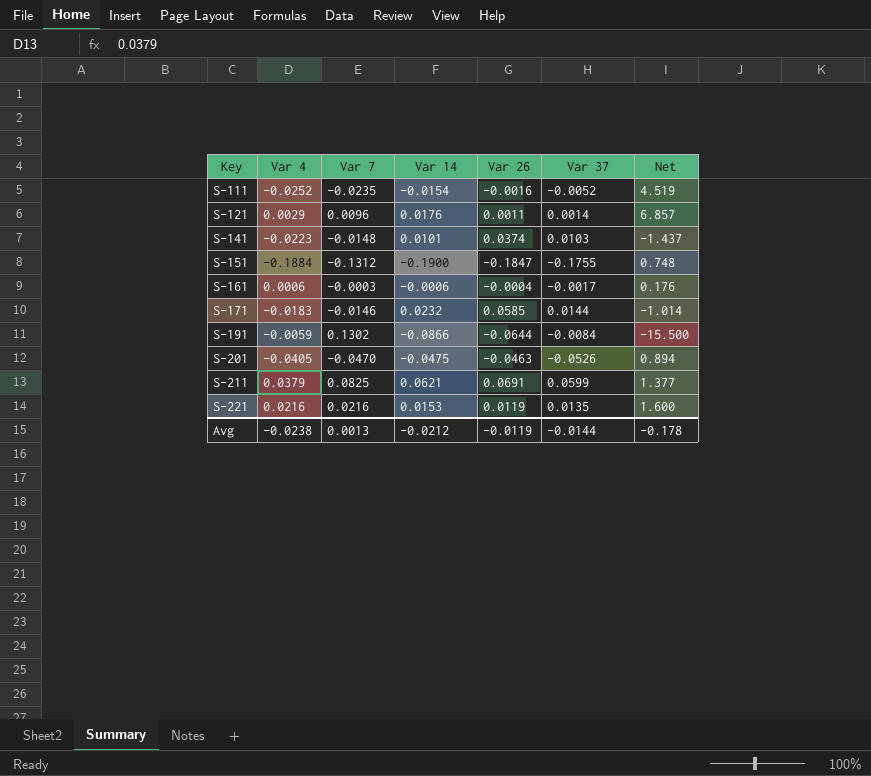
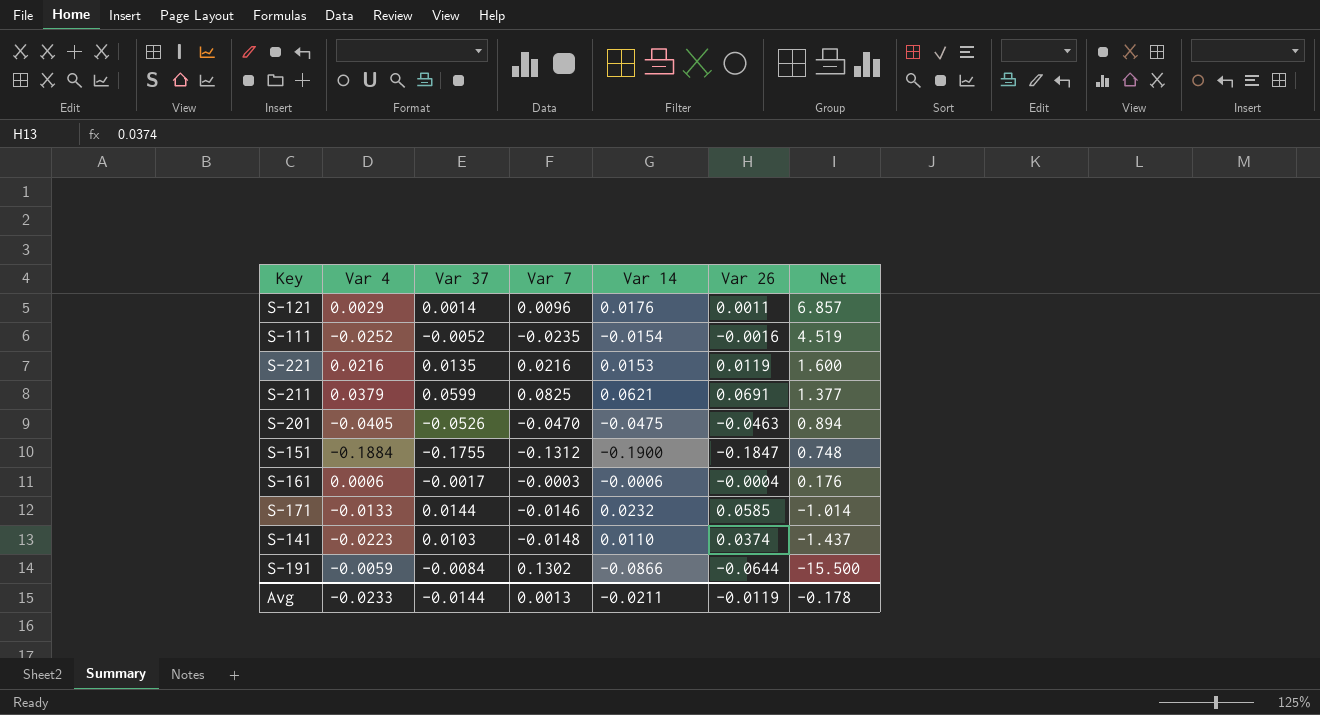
row order: Key ascending -> Net descending
column Var 37 | position: 6 -> 3
S-171 | Var 4: -0.0183 -> -0.0133
S-141 | Var 14: 0.0101 -> 0.0110
Avg | Var 4: -0.0238 -> -0.0233
Avg | Var 14: -0.0212 -> -0.0211

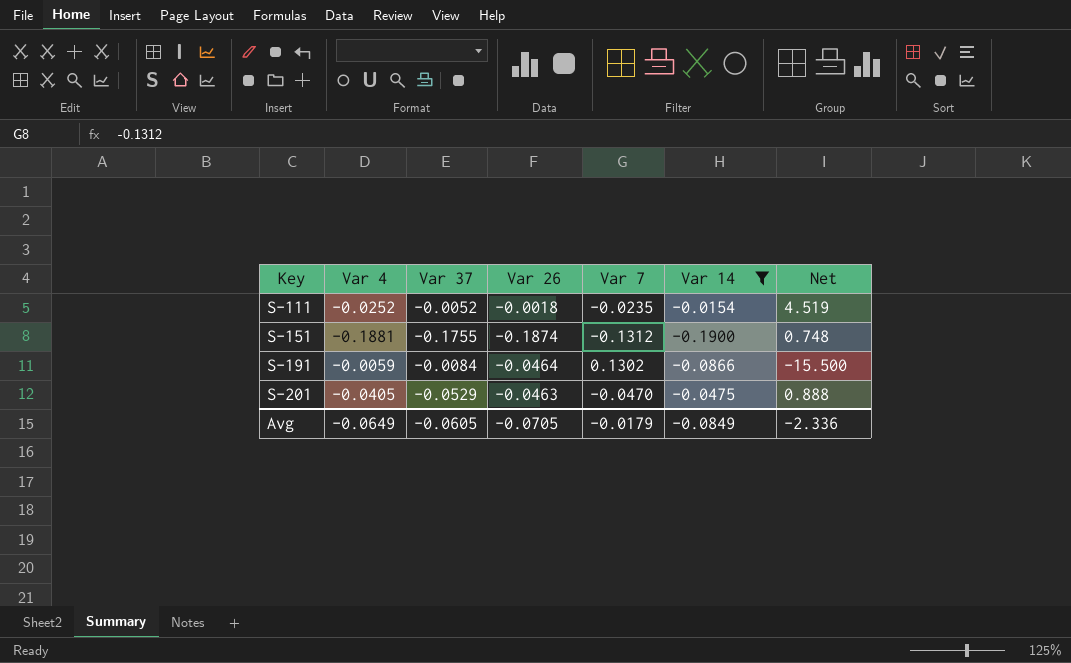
filter: none -> Var 14 <= -0.0154
row order: Net descending -> Key ascending
column Var 26 | position: 6 -> 4
S-111 | Var 26: -0.0016 -> -0.0018
S-151 | Var 4: -0.1884 -> -0.1881
S-151 | Var 26: -0.1847 -> -0.1874
S-191 | Var 26: -0.0644 -> -0.0464
S-201 | Var 37: -0.0526 -> -0.0529
S-201 | Net: 0.894 -> 0.888
Avg | Var 4: -0.0233 -> -0.0649
Avg | Var 37: -0.0144 -> -0.0605
Avg | Var 26: -0.0119 -> -0.0705
Avg | Var 7: 0.0013 -> -0.0179
Avg | Var 14: -0.0211 -> -0.0849
Avg | Net: -0.178 -> -2.336

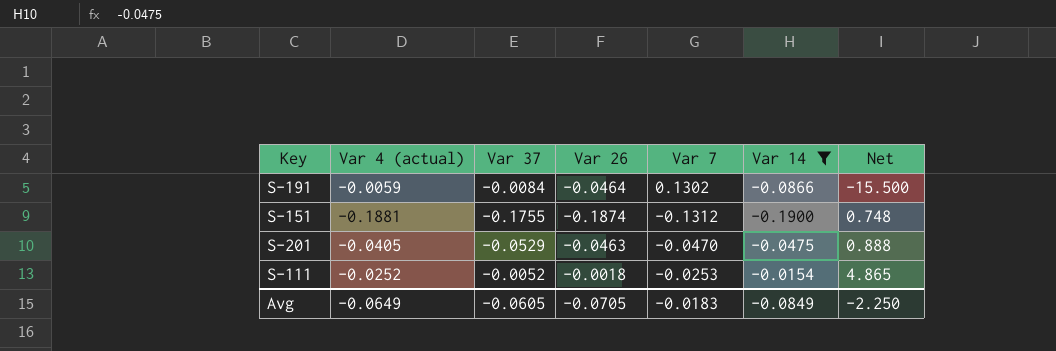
row order: Key ascending -> Net ascending
column name: Var 4 -> Var 4 (actual)
S-111 | Var 7: -0.0235 -> -0.0253
S-111 | Net: 4.519 -> 4.865
Avg | Var 7: -0.0179 -> -0.0183
Avg | Net: -2.336 -> -2.250

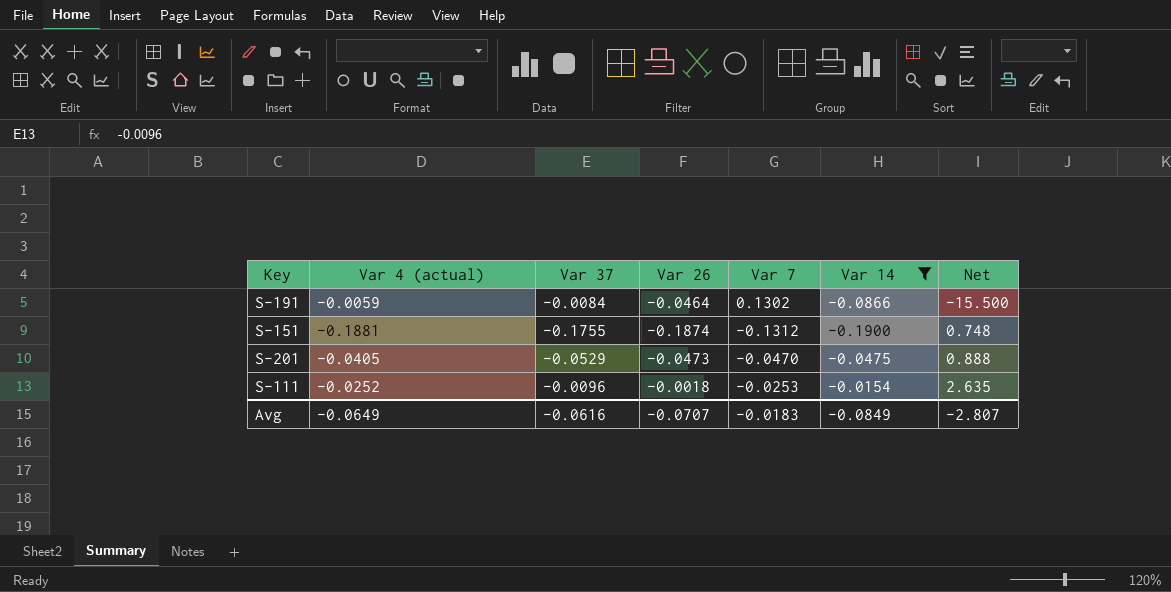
S-201 | Var 26: -0.0463 -> -0.0473
S-111 | Var 37: -0.0052 -> -0.0096
S-111 | Net: 4.865 -> 2.635
Avg | Var 37: -0.0605 -> -0.0616
Avg | Var 26: -0.0705 -> -0.0707
Avg | Net: -2.250 -> -2.807

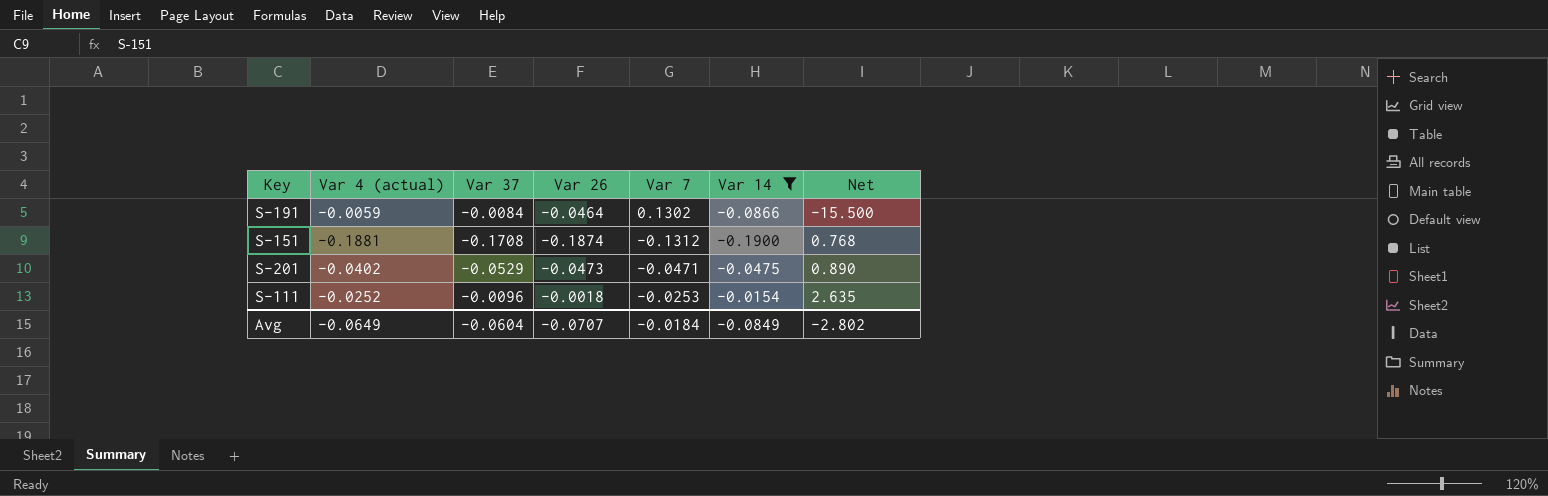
S-151 | Var 37: -0.1755 -> -0.1708
S-151 | Net: 0.748 -> 0.768
S-201 | Var 4 (actual): -0.0405 -> -0.0402
S-201 | Var 7: -0.0470 -> -0.0471
S-201 | Net: 0.888 -> 0.890
Avg | Var 37: -0.0616 -> -0.0604
Avg | Var 7: -0.0183 -> -0.0184
Avg | Net: -2.807 -> -2.802

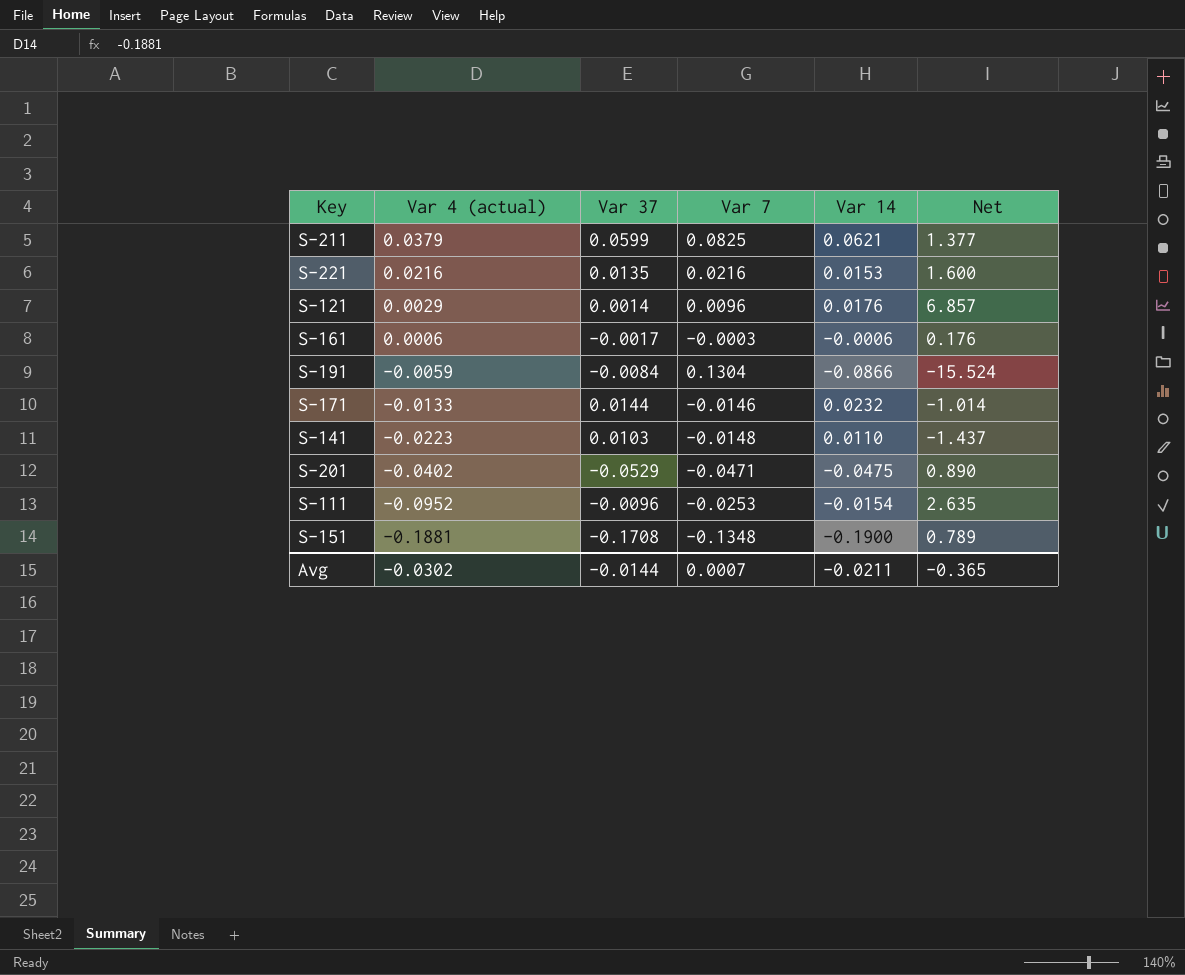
filter: Var 14 <= -0.0154 -> none
row order: Net ascending -> Var 4 (actual) descending
column Var 26 | position: 4 -> none
S-191 | Var 7: 0.1302 -> 0.1304
S-191 | Net: -15.500 -> -15.524
S-111 | Var 4 (actual): -0.0252 -> -0.0952
S-151 | Var 7: -0.1312 -> -0.1348
S-151 | Net: 0.768 -> 0.789
Avg | Var 4 (actual): -0.0649 -> -0.0302
Avg | Var 37: -0.0604 -> -0.0144
Avg | Var 7: -0.0184 -> 0.0007
Avg | Var 14: -0.0849 -> -0.0211
Avg | Net: -2.802 -> -0.365

